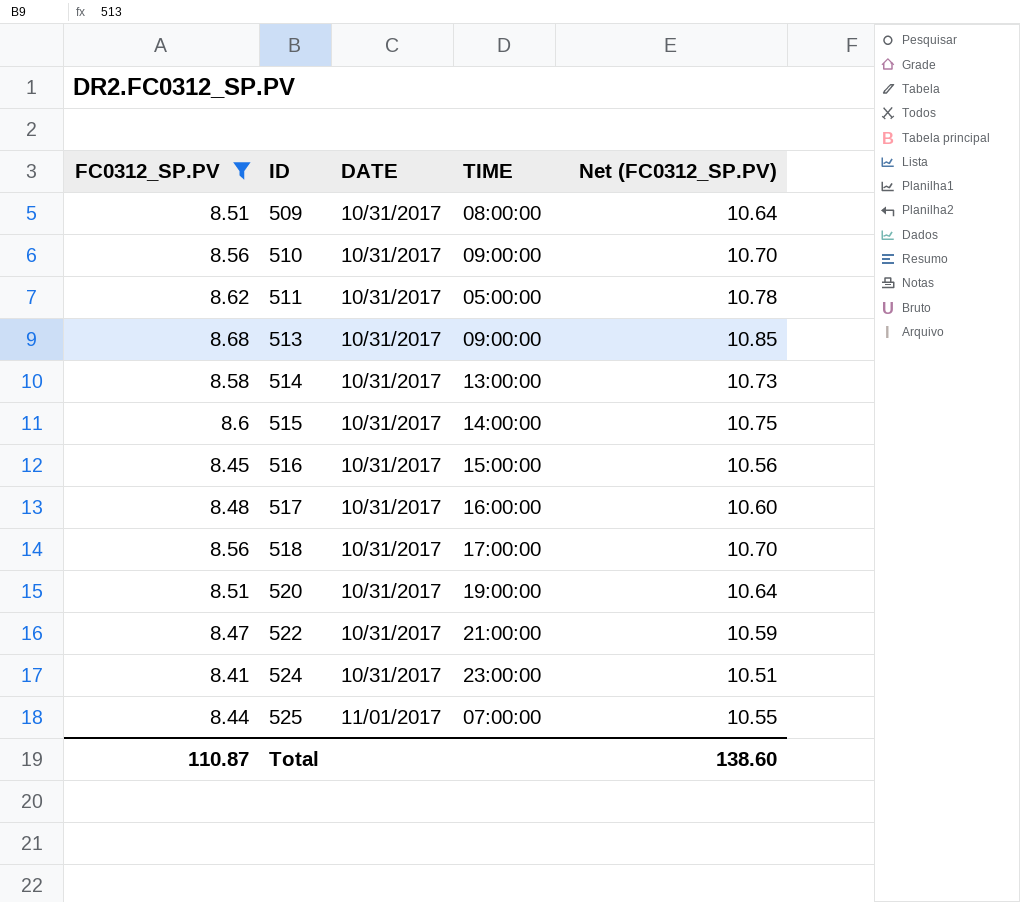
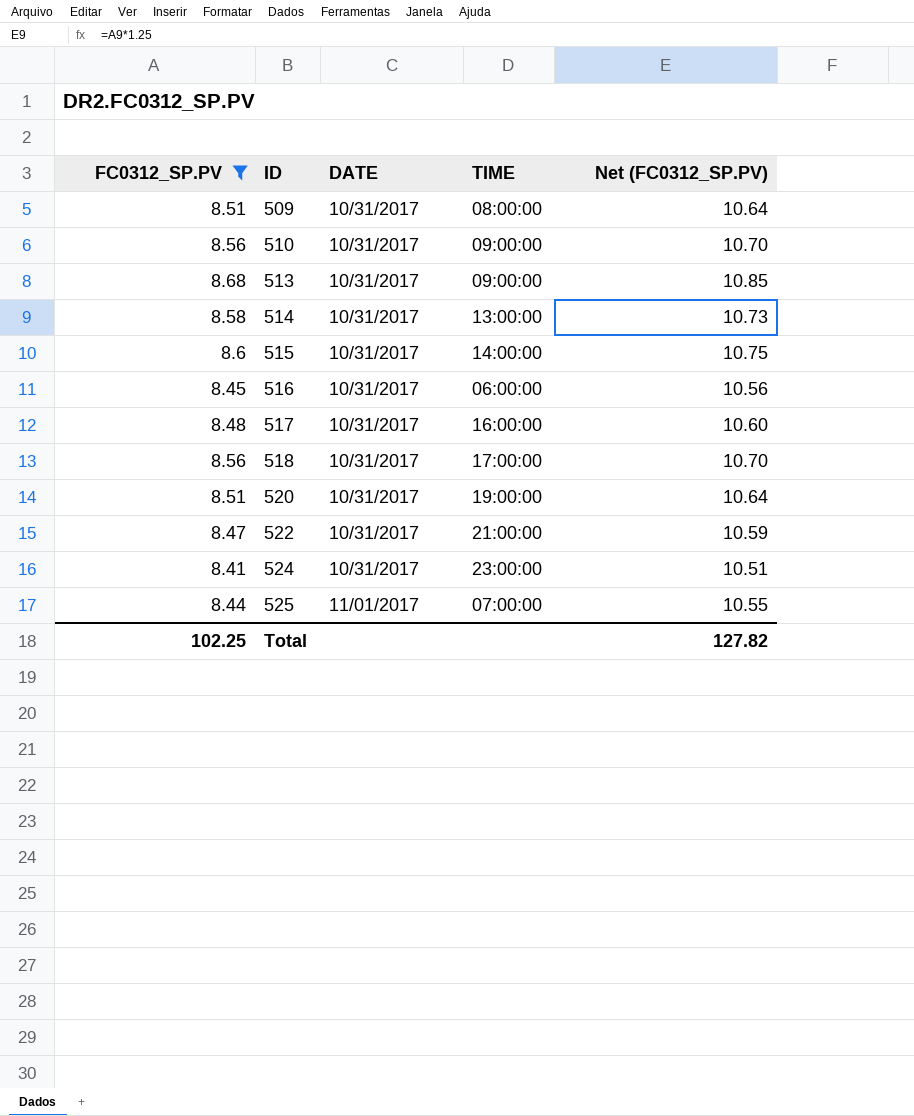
row 511: 8.62 | 10/31/2017 | 05:00:00 | 10.78 -> none
516 | TIME: 15:00:00 -> 06:00:00
Total | FC0312_SP.PV: 110.87 -> 102.25
Total | Net (FC0312_SP.PV): 138.60 -> 127.82

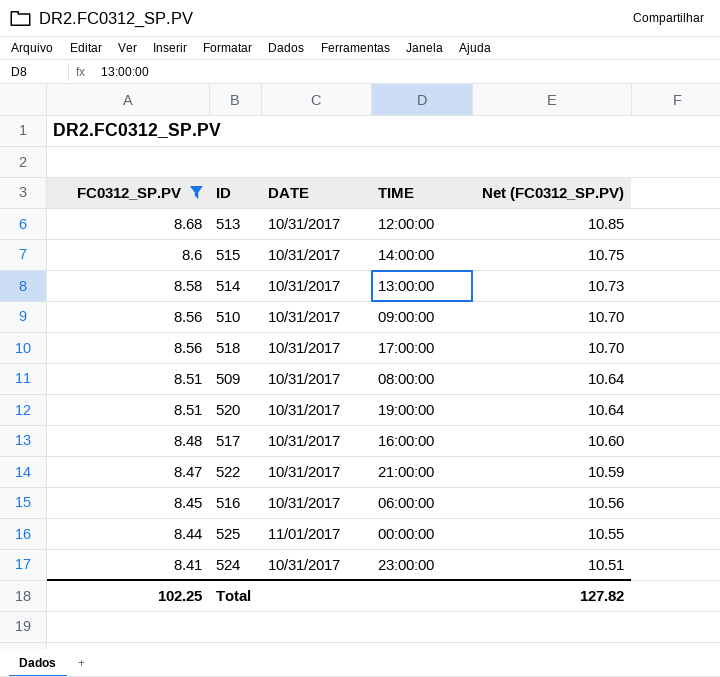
row order: ID ascending -> FC0312_SP.PV descending
513 | TIME: 09:00:00 -> 12:00:00
525 | TIME: 07:00:00 -> 00:00:00

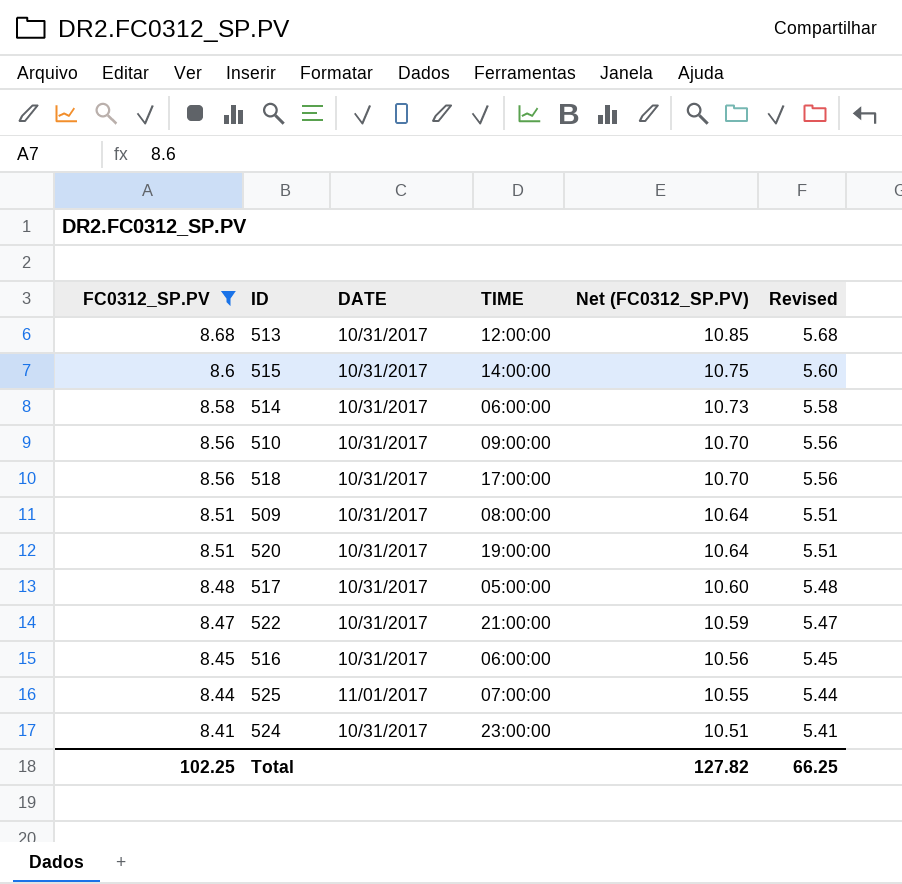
column Revised | formula: none -> [FC0312_SP.PV] - 3
514 | TIME: 13:00:00 -> 06:00:00
517 | TIME: 16:00:00 -> 05:00:00
525 | TIME: 00:00:00 -> 07:00:00

